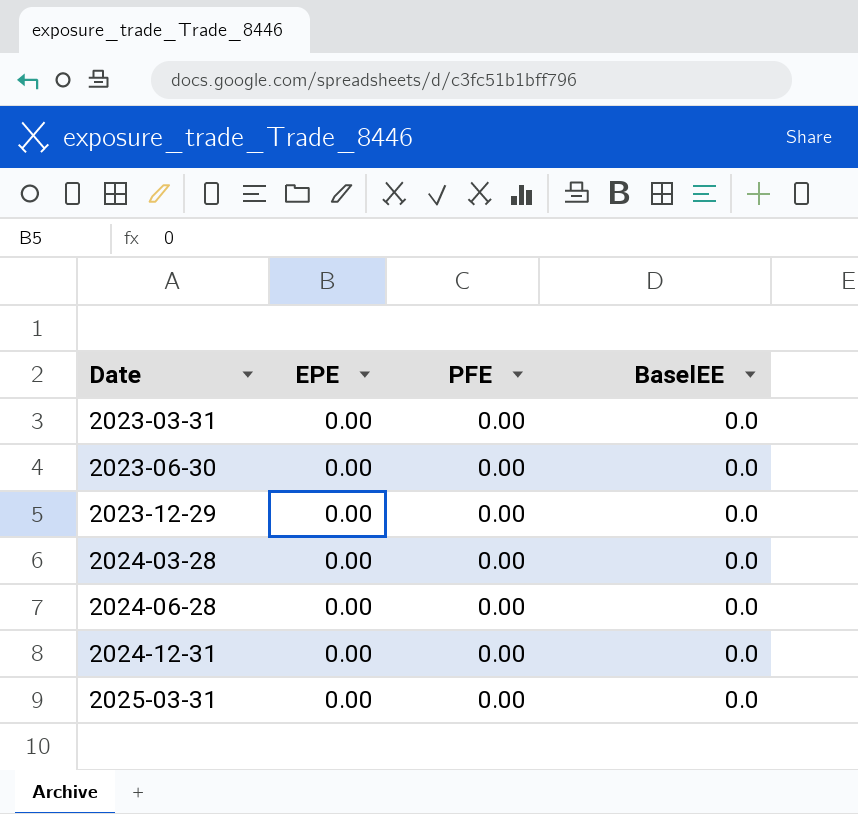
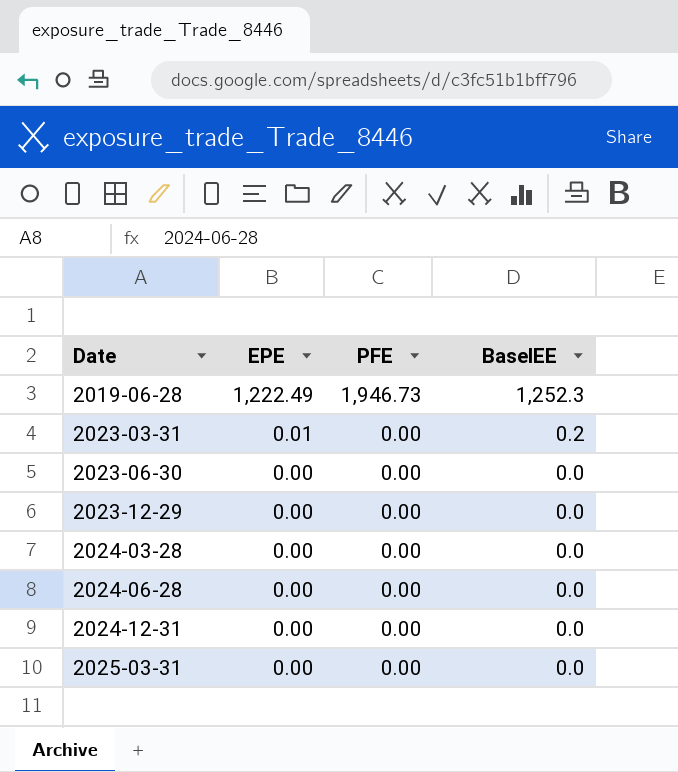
row 2019-06-28: none -> 1,222.49 | 1,946.73 | 1,252.3
2023-03-31 | EPE: 0.00 -> 0.01
2023-03-31 | BaselEE: 0.0 -> 0.2

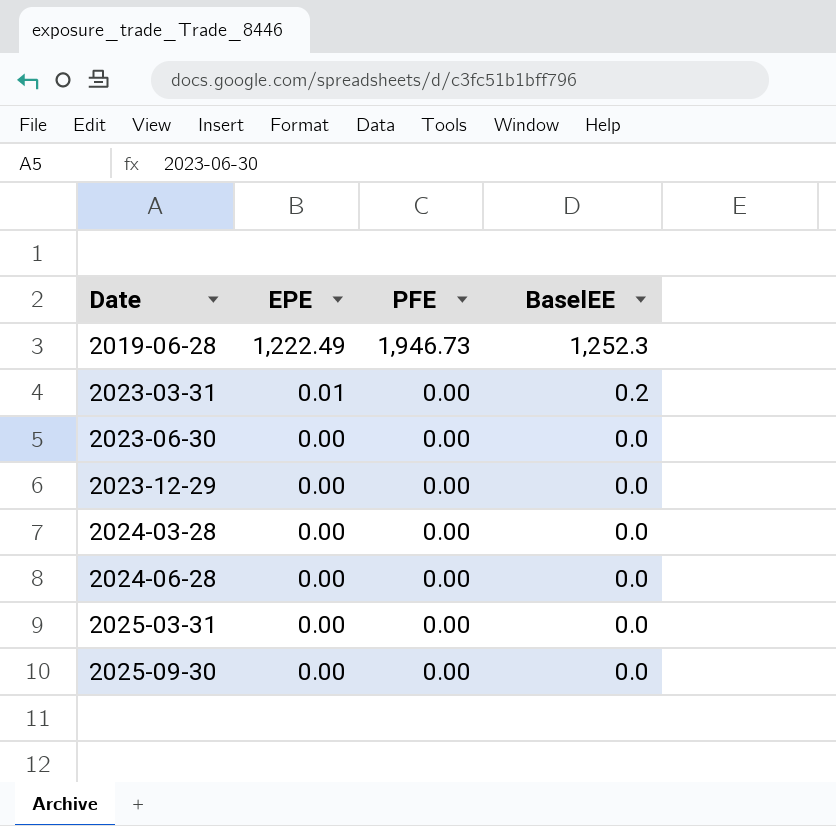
row 2024-12-31: 0.00 | 0.00 | 0.0 -> none
row 2025-09-30: none -> 0.00 | 0.00 | 0.0

